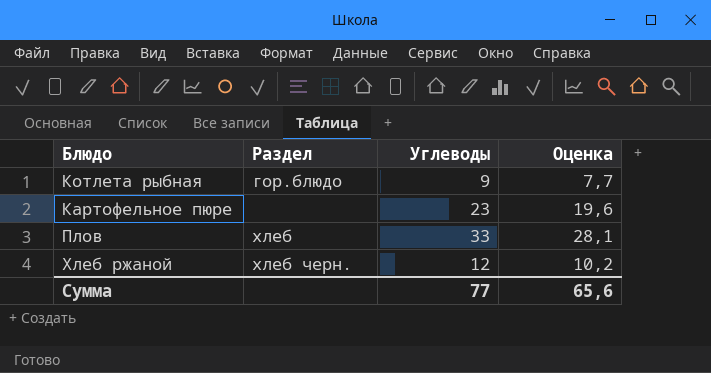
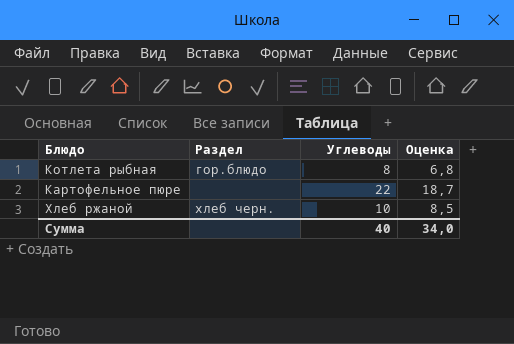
row Плов: хлеб | 33 | 28,1 -> none
Котлета рыбная | Углеводы: 9 -> 8
Котлета рыбная | Оценка: 7,7 -> 6,8
Картофельное пюре | Углеводы: 23 -> 22
Картофельное пюре | Оценка: 19,6 -> 18,7
Хлеб ржаной | Углеводы: 12 -> 10
Хлеб ржаной | Оценка: 10,2 -> 8,5
Сумма | Углеводы: 77 -> 40
Сумма | Оценка: 65,6 -> 34,0

